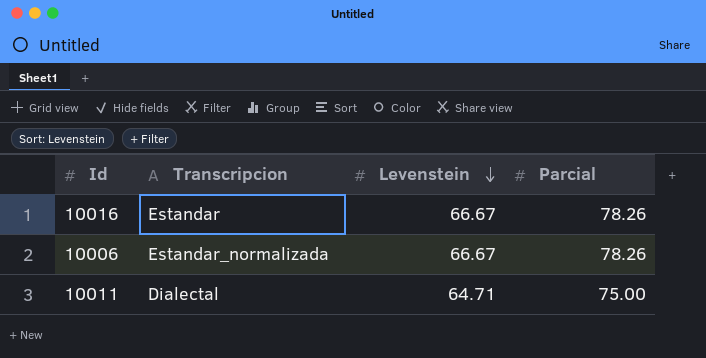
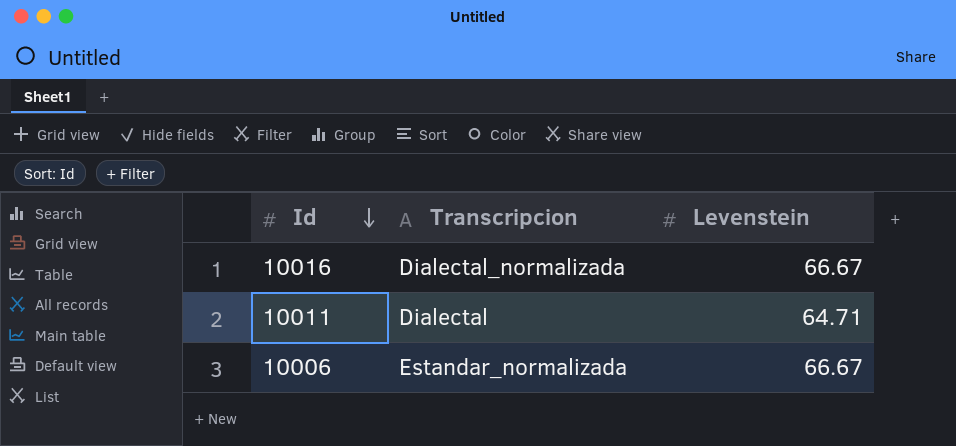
row order: Levenstein descending -> Id descending
column Parcial | position: 4 -> none
10016 | Transcripcion: Estandar -> Dialectal_normalizada

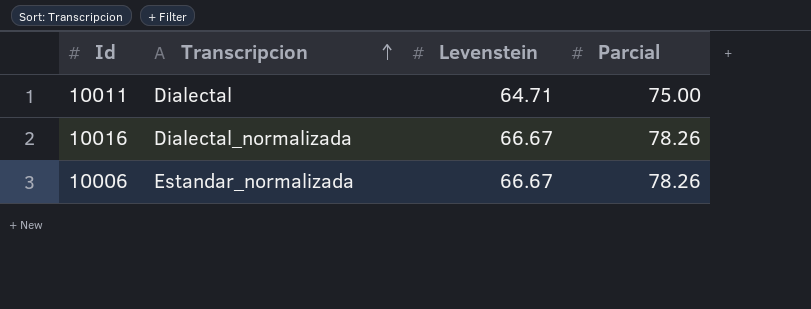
row order: Id descending -> Transcripcion ascending
column Parcial | position: none -> 4

